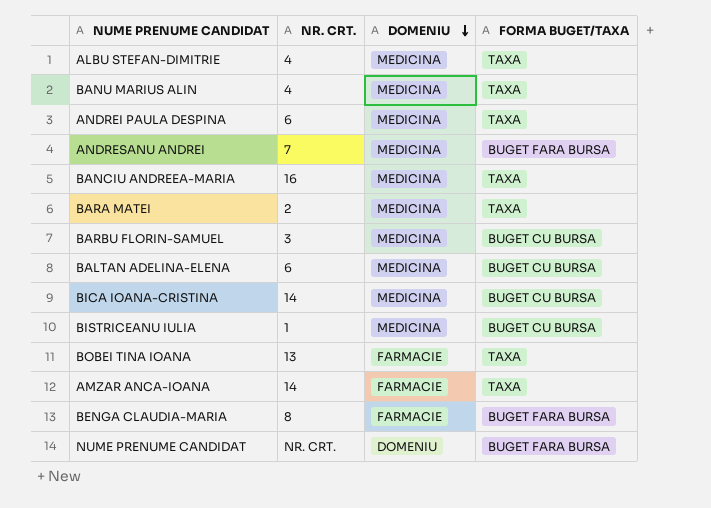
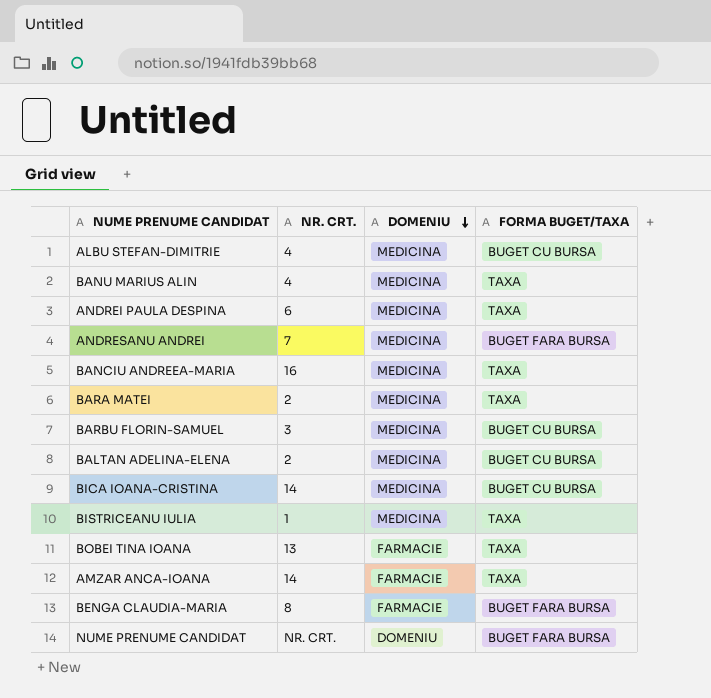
ALBU STEFAN-DIMITRIE | FORMA BUGET/TAXA: TAXA -> BUGET CU BURSA
BALTAN ADELINA-ELENA | NR. CRT.: 6 -> 2
BISTRICEANU IULIA | FORMA BUGET/TAXA: BUGET CU BURSA -> TAXA

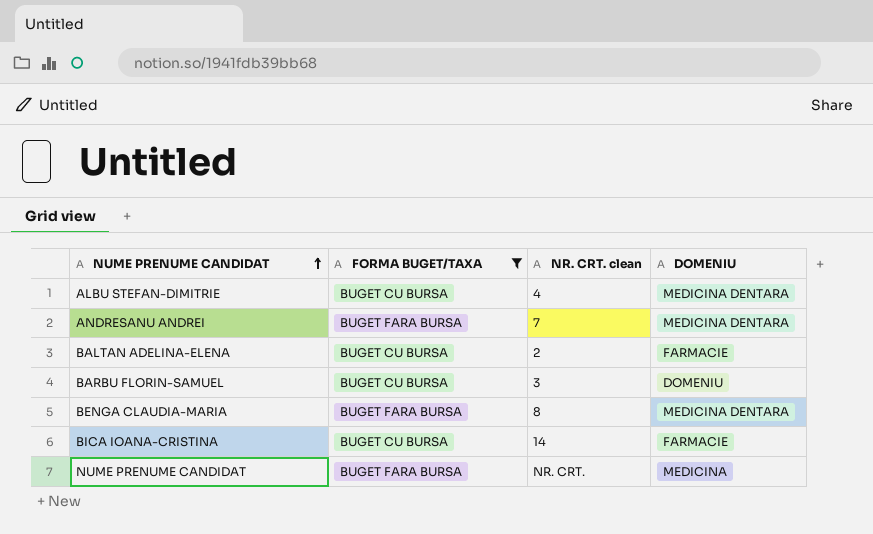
filter: none -> FORMA BUGET/TAXA != TAXA
row order: DOMENIU descending -> NUME PRENUME CANDIDAT ascending
column FORMA BUGET/TAXA | position: 4 -> 2
column name: NR. CRT. -> NR. CRT. clean
ALBU STEFAN-DIMITRIE | DOMENIU: MEDICINA -> MEDICINA DENTARA
ANDRESANU ANDREI | DOMENIU: MEDICINA -> MEDICINA DENTARA
BALTAN ADELINA-ELENA | DOMENIU: MEDICINA -> FARMACIE
BARBU FLORIN-SAMUEL | DOMENIU: MEDICINA -> DOMENIU
BENGA CLAUDIA-MARIA | DOMENIU: FARMACIE -> MEDICINA DENTARA
BICA IOANA-CRISTINA | DOMENIU: MEDICINA -> FARMACIE
NUME PRENUME CANDIDAT | DOMENIU: DOMENIU -> MEDICINA

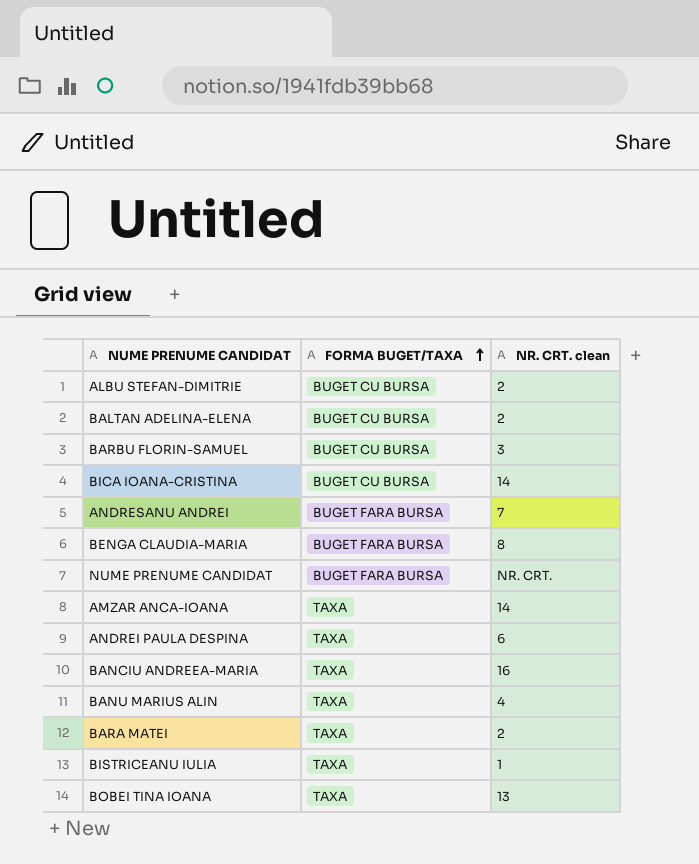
filter: FORMA BUGET/TAXA != TAXA -> none
row order: NUME PRENUME CANDIDAT ascending -> FORMA BUGET/TAXA ascending
column DOMENIU | position: 4 -> none
ALBU STEFAN-DIMITRIE | NR. CRT. clean: 4 -> 2

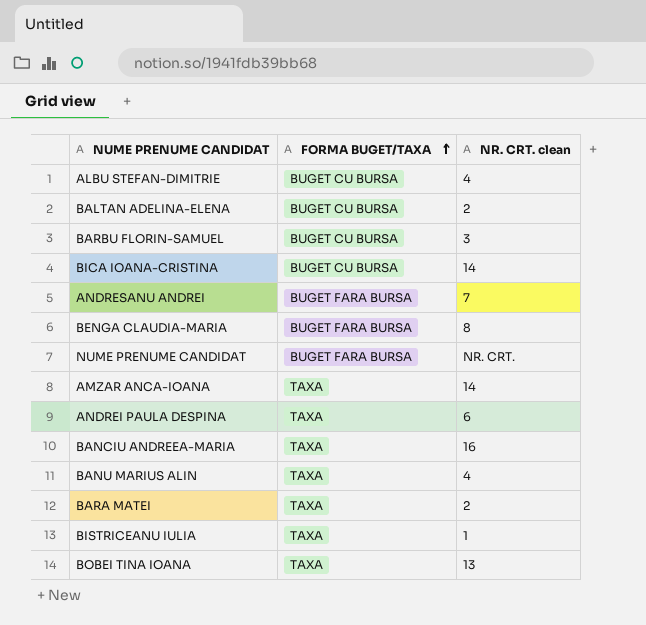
ALBU STEFAN-DIMITRIE | NR. CRT. clean: 2 -> 4

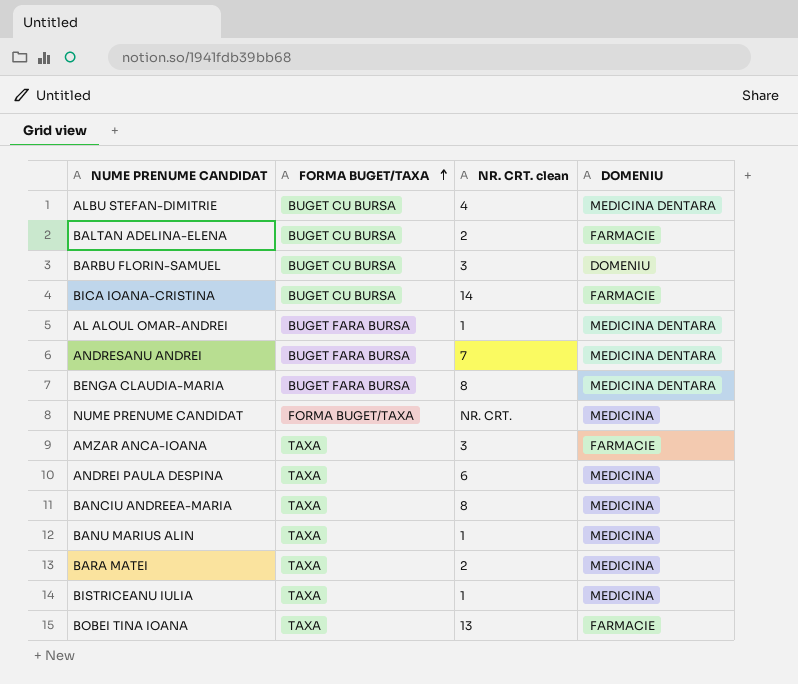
column DOMENIU | position: none -> 4
row AL ALOUL OMAR-ANDREI: none -> BUGET FARA BURSA | 1 | MEDICINA DENTARA
NUME PRENUME CANDIDAT | FORMA BUGET/TAXA: BUGET FARA BURSA -> FORMA BUGET/TAXA
AMZAR ANCA-IOANA | NR. CRT. clean: 14 -> 3
BANCIU ANDREEA-MARIA | NR. CRT. clean: 16 -> 8
BANU MARIUS ALIN | NR. CRT. clean: 4 -> 1

